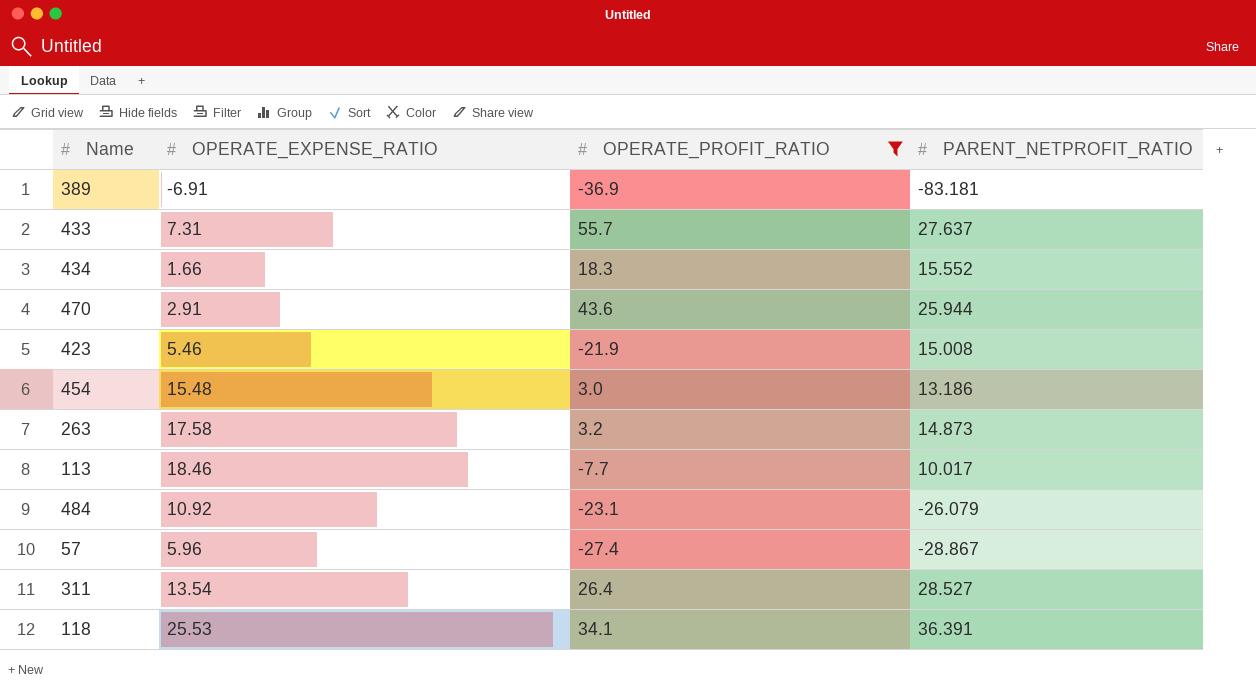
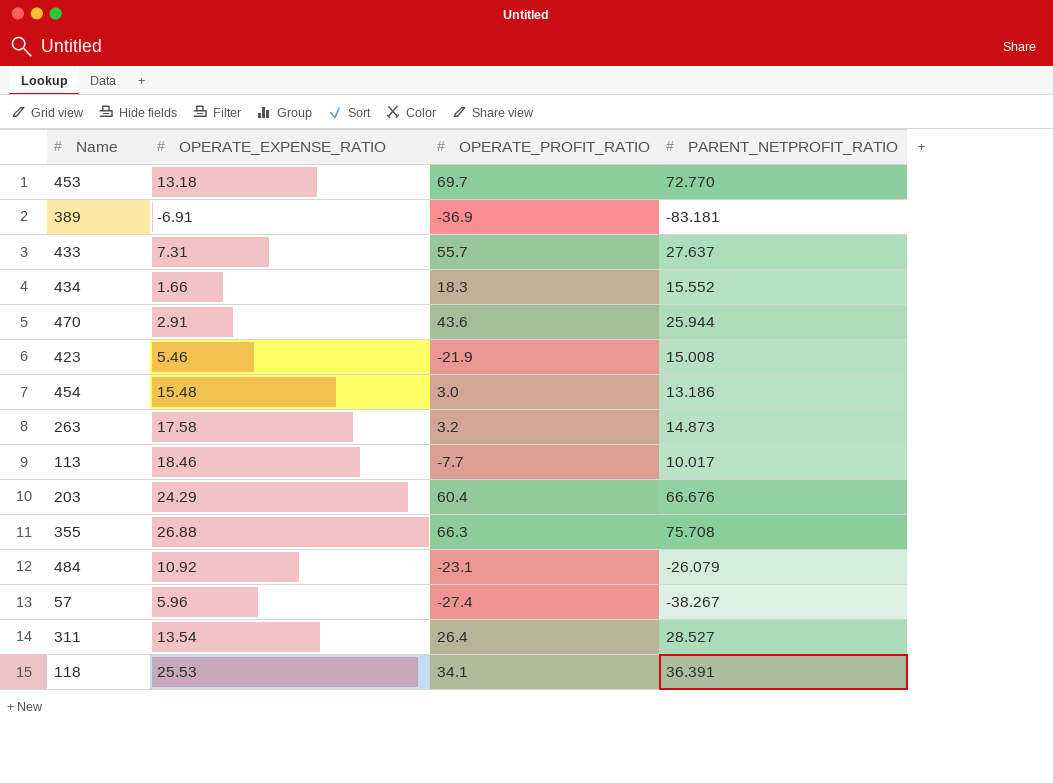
filter: OPERATE_PROFIT_RATIO <= 55.7 -> none
57 | PARENT_NETPROFIT_RATIO: -28.867 -> -38.267

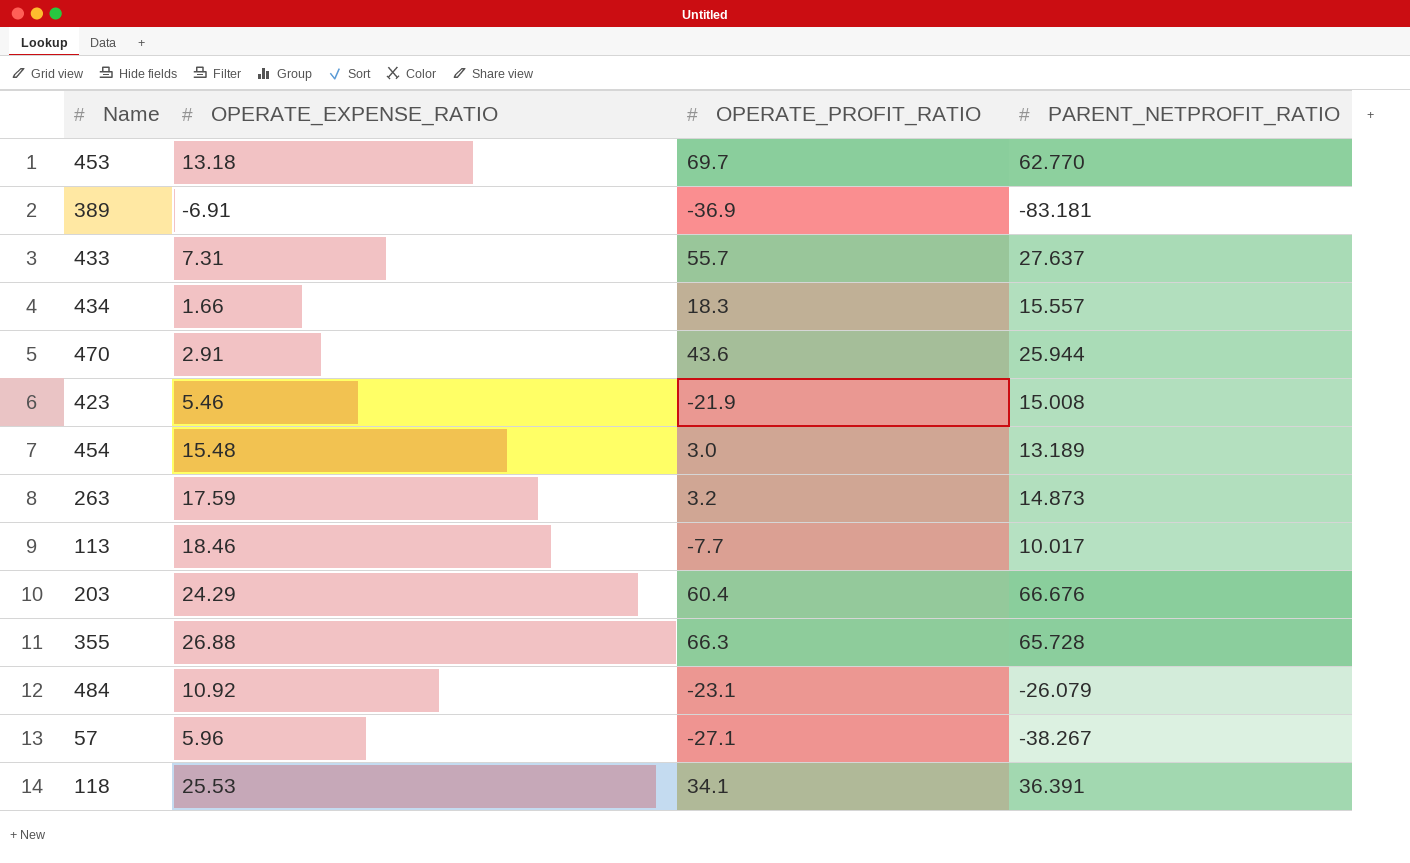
row 311: 13.54 | 26.4 | 28.527 -> none
453 | PARENT_NETPROFIT_RATIO: 72.770 -> 62.770
434 | PARENT_NETPROFIT_RATIO: 15.552 -> 15.557
454 | PARENT_NETPROFIT_RATIO: 13.186 -> 13.189
263 | OPERATE_EXPENSE_RATIO: 17.58 -> 17.59
355 | PARENT_NETPROFIT_RATIO: 75.708 -> 65.728
57 | OPERATE_PROFIT_RATIO: -27.4 -> -27.1

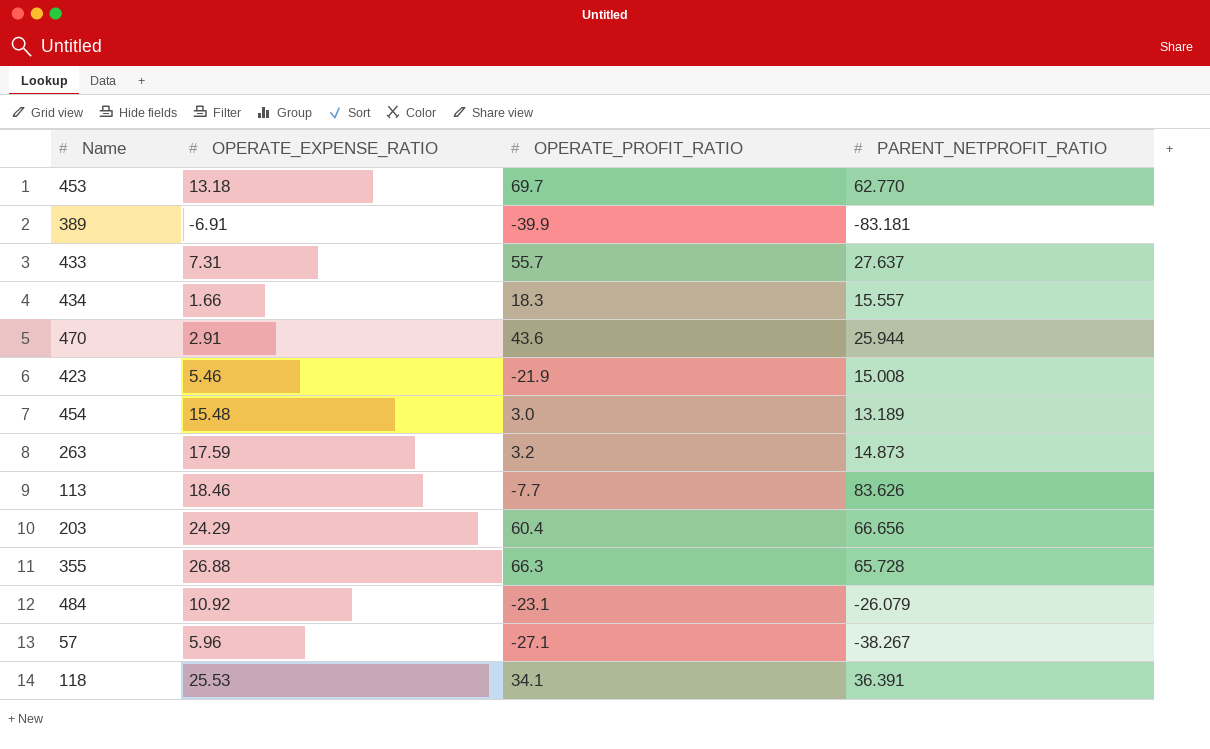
389 | OPERATE_PROFIT_RATIO: -36.9 -> -39.9
113 | PARENT_NETPROFIT_RATIO: 10.017 -> 83.626
203 | PARENT_NETPROFIT_RATIO: 66.676 -> 66.656

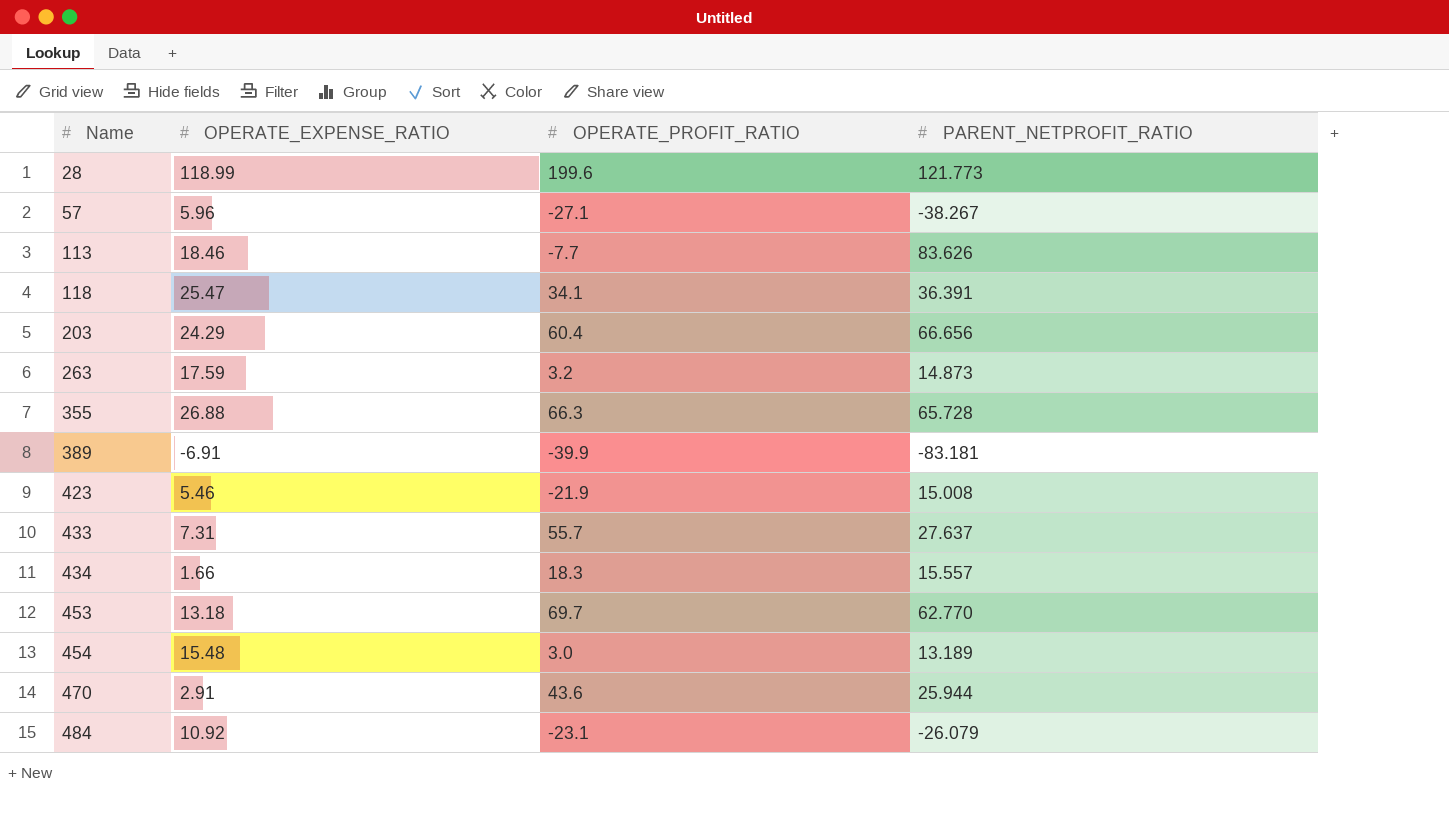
row order: none -> Name ascending
row 28: none -> 118.99 | 199.6 | 121.773
118 | OPERATE_EXPENSE_RATIO: 25.53 -> 25.47

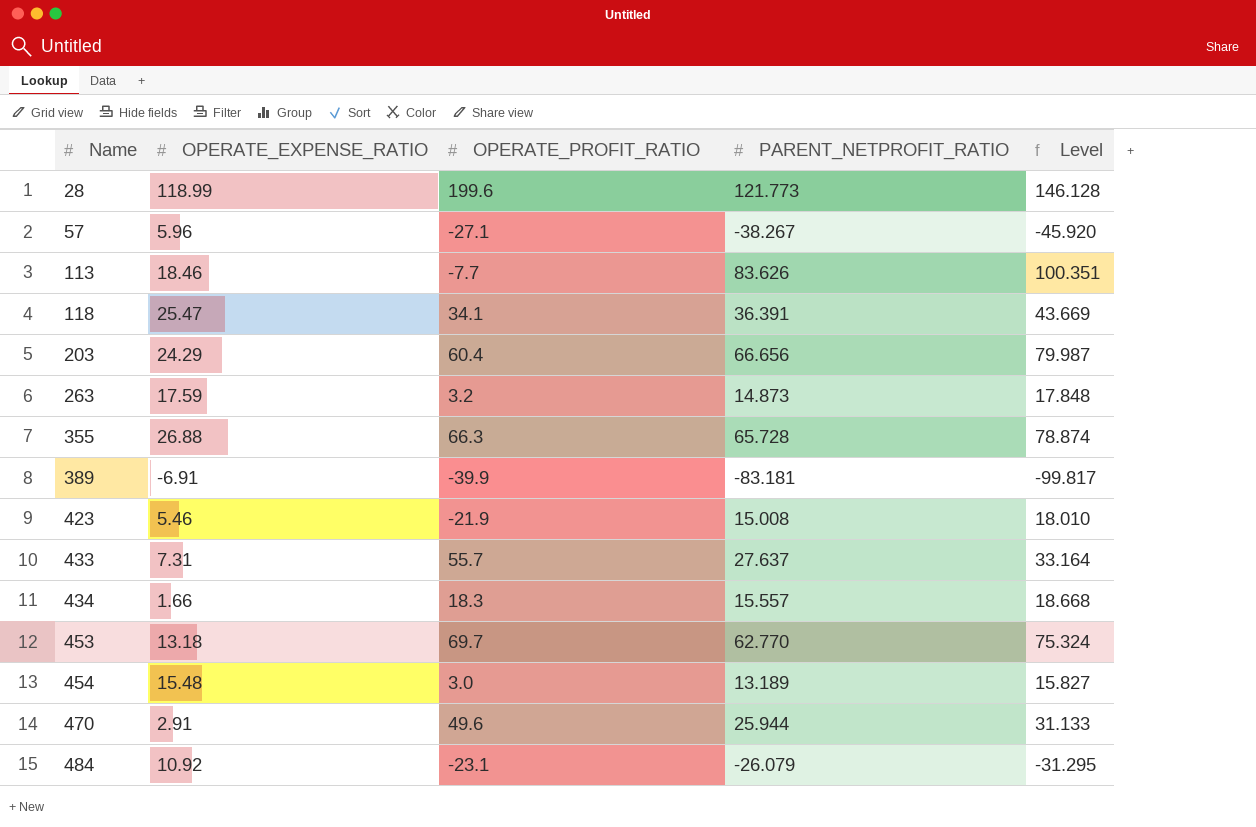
column Level | formula: none -> [PARENT_NETPROFIT_RATIO] * 1.2
470 | OPERATE_PROFIT_RATIO: 43.6 -> 49.6

